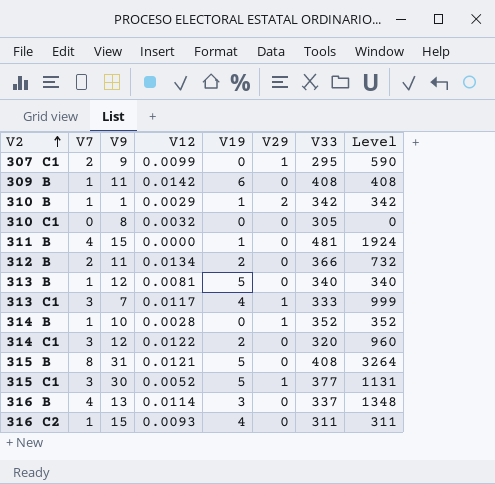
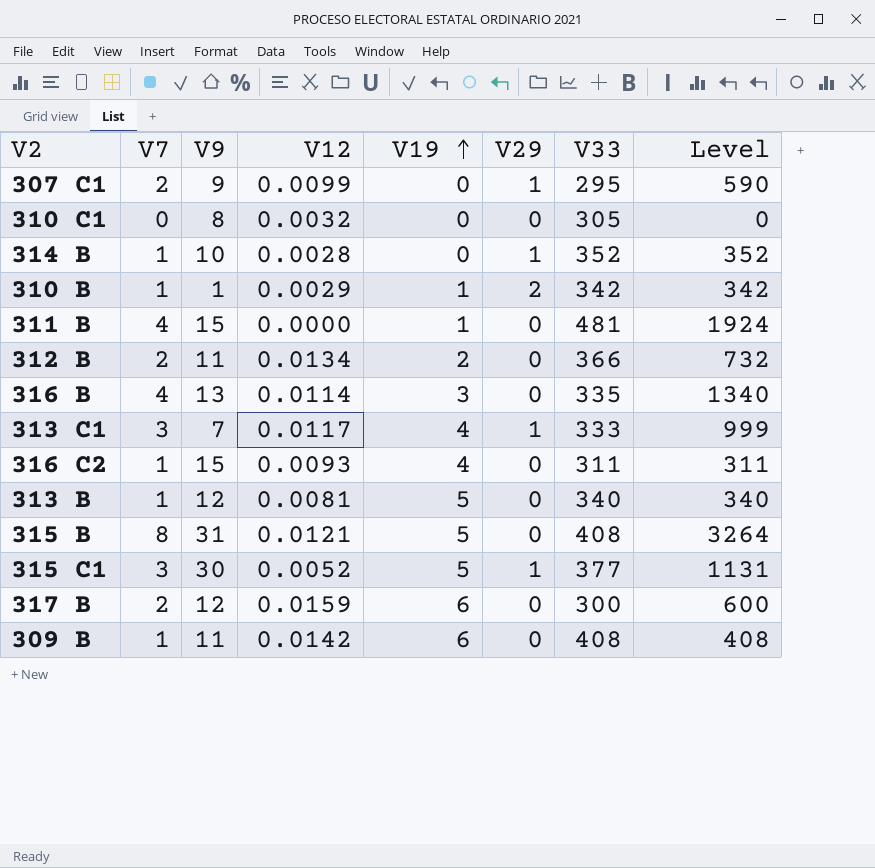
row order: V2 ascending -> V19 ascending
row 314 C1: 3 | 12 | 0.0122 | 2 | 0 | 320 | 960 -> none
316 B | V33: 337 -> 335
316 B | Level: 1348 -> 1340
row 317 B: none -> 2 | 12 | 0.0159 | 6 | 0 | 300 | 600

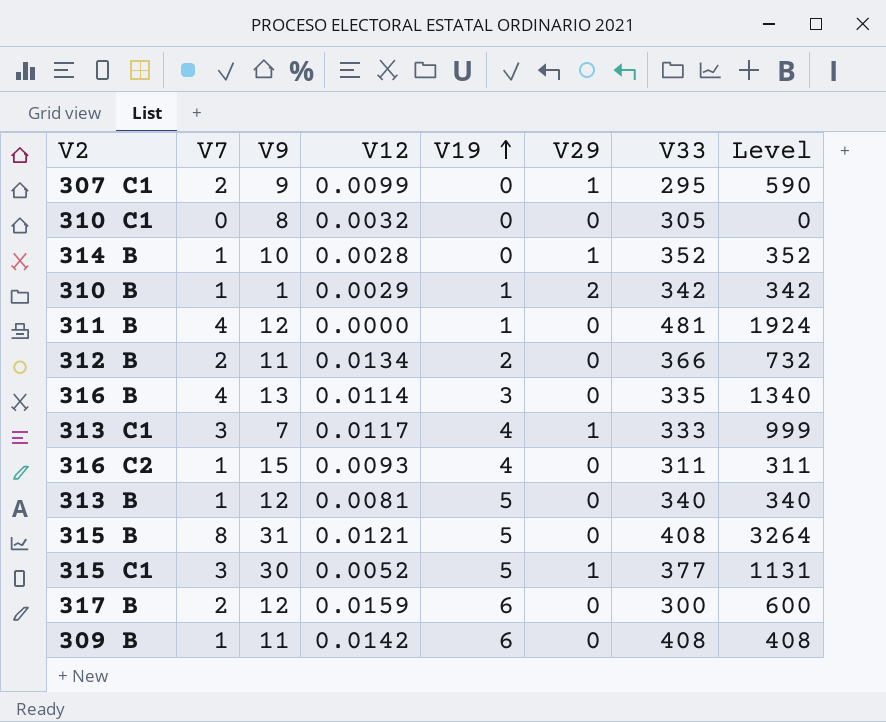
311 B | V9: 15 -> 12

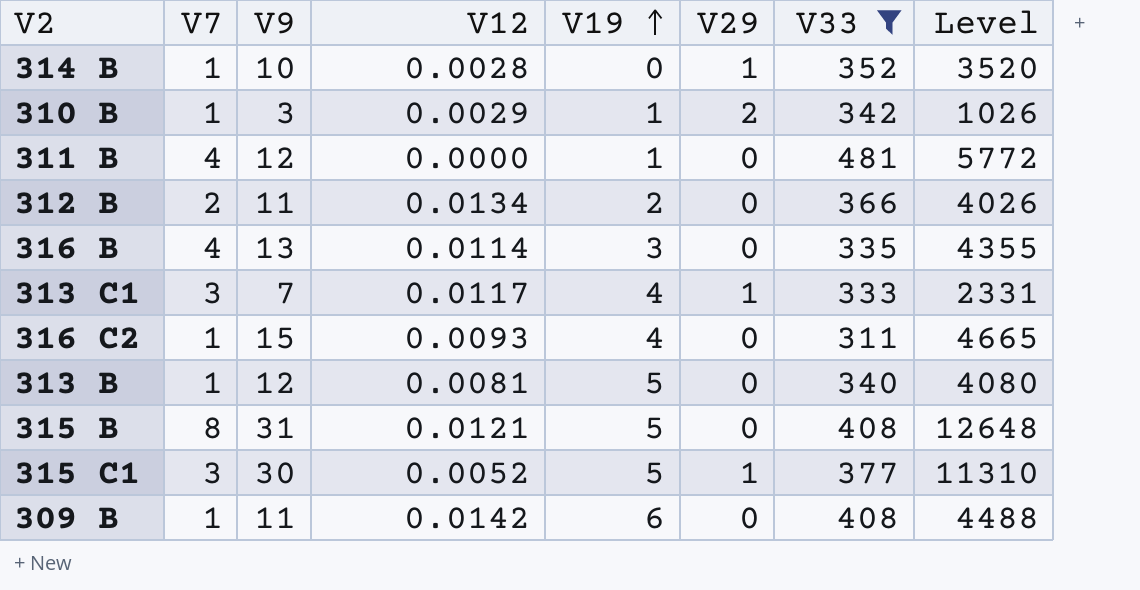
filter: none -> V33 >= 311
column Level | formula: [V7] * [V33] -> [V9] * [V33]
310 B | V9: 1 -> 3

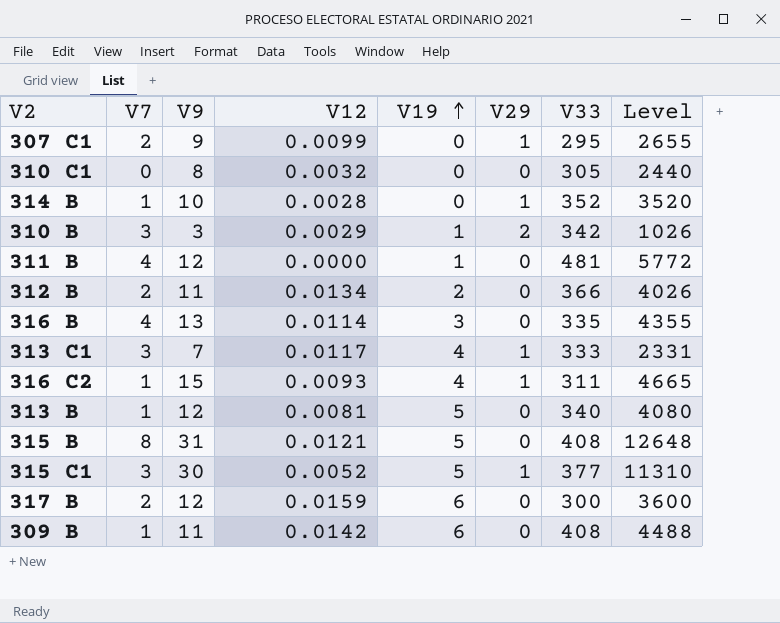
filter: V33 >= 311 -> none
310 B | V7: 1 -> 3
316 C2 | V29: 0 -> 1

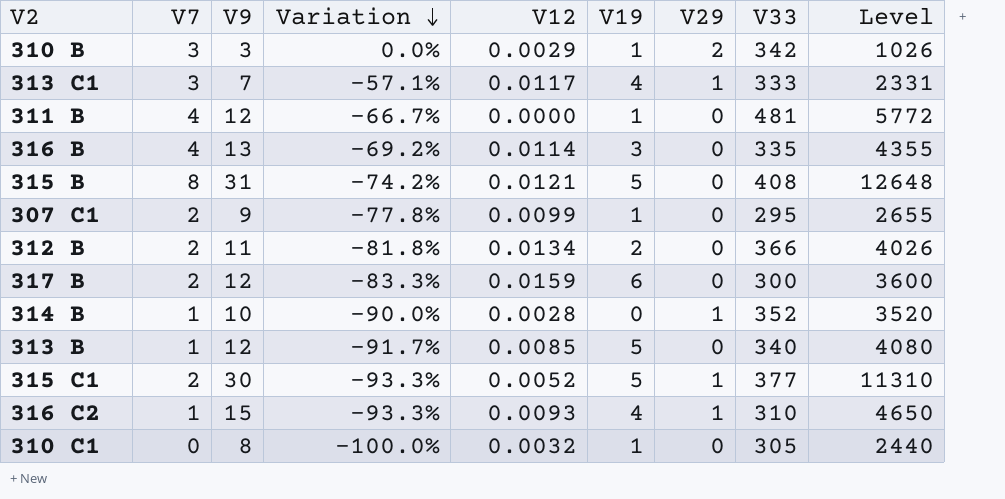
row order: V19 ascending -> Variation descending
column Variation | formula: none -> ([V7] - [V9]) / [V9]
row 309 B: 1 | 11 | 0.0142 | 6 | 0 | 408 | 4488 -> none
307 C1 | V19: 0 -> 1
307 C1 | V29: 1 -> 0
313 B | V12: 0.0081 -> 0.0085
315 C1 | V7: 3 -> 2
316 C2 | V33: 311 -> 310
316 C2 | Level: 4665 -> 4650
310 C1 | V19: 0 -> 1

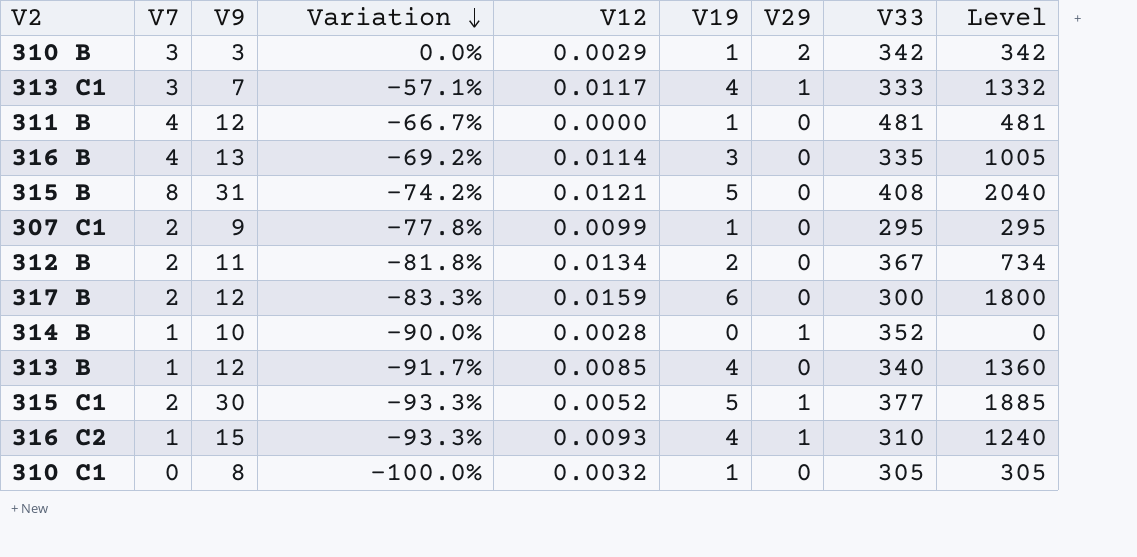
column Level | formula: [V9] * [V33] -> [V19] * [V33]
312 B | V33: 366 -> 367
313 B | V19: 5 -> 4

